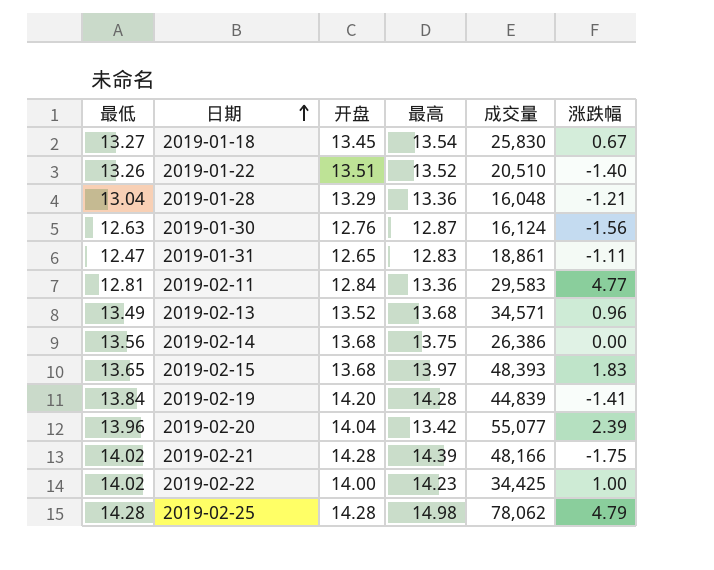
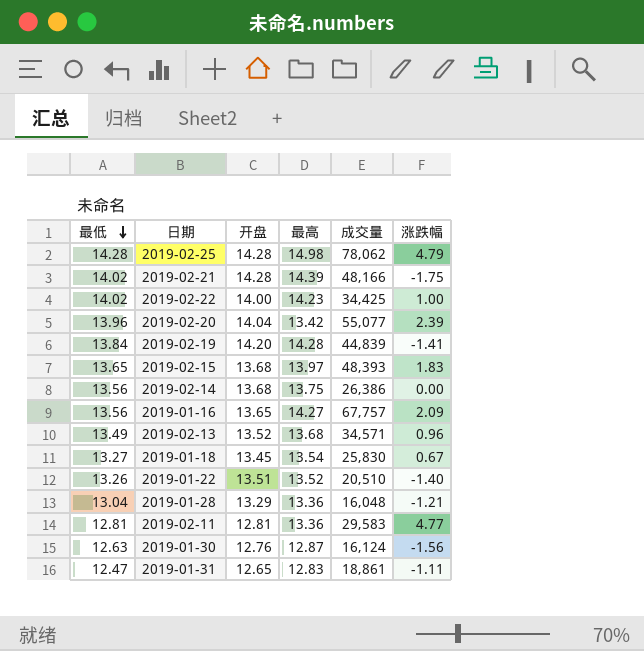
row order: 日期 ascending -> 最低 descending
row 2019-01-16: none -> 13.56 | 13.65 | 14.27 | 67,757 | 2.09
2019-02-11 | 开盘: 12.84 -> 12.81

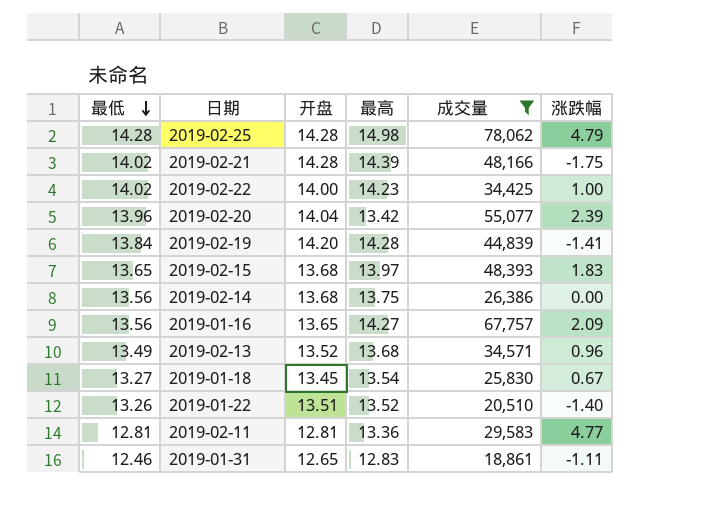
filter: none -> 成交量 >= 18,861
2019-01-31 | 最低: 12.47 -> 12.46

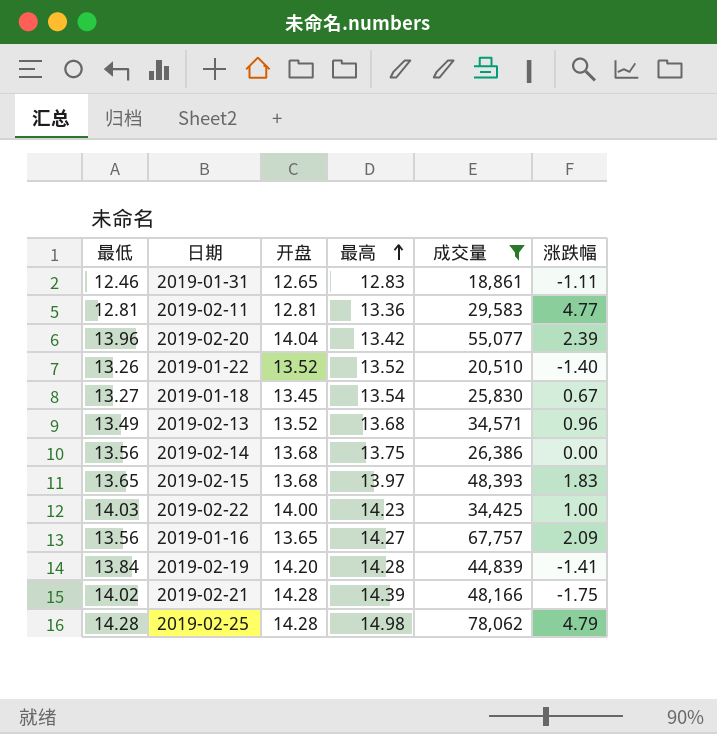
row order: 最低 descending -> 最高 ascending
2019-01-22 | 开盘: 13.51 -> 13.52
2019-02-22 | 最低: 14.02 -> 14.03

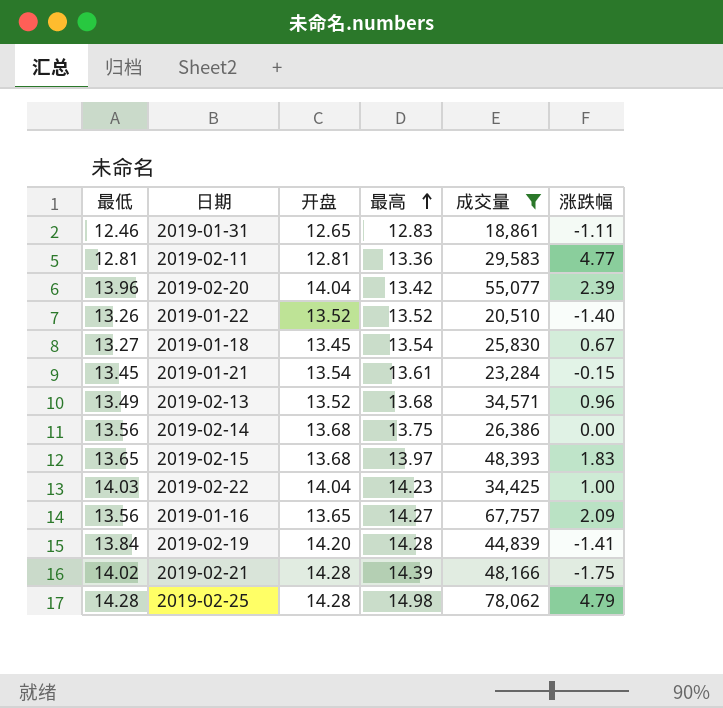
row 2019-01-21: none -> 13.45 | 13.54 | 13.61 | 23,284 | -0.15
2019-02-22 | 开盘: 14.00 -> 14.04

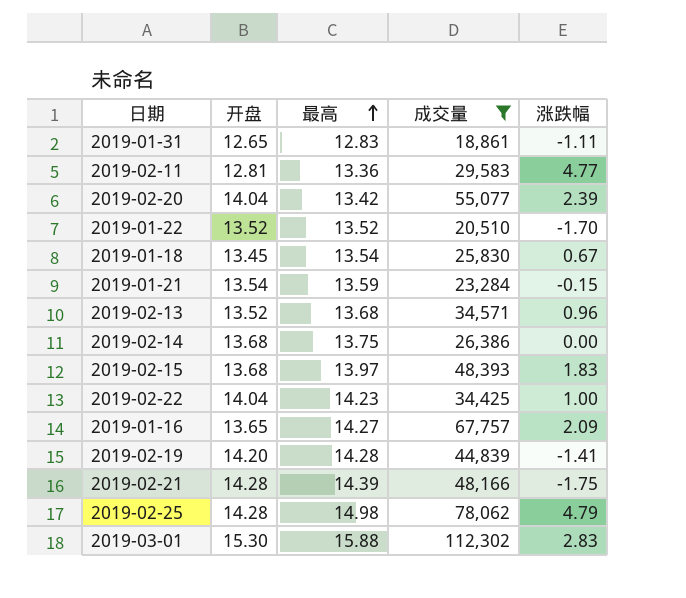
column 最低 | position: 1 -> none
2019-01-22 | 涨跌幅: -1.40 -> -1.70
2019-01-21 | 最高: 13.61 -> 13.59
row 2019-03-01: none -> 15.30 | 15.88 | 112,302 | 2.83

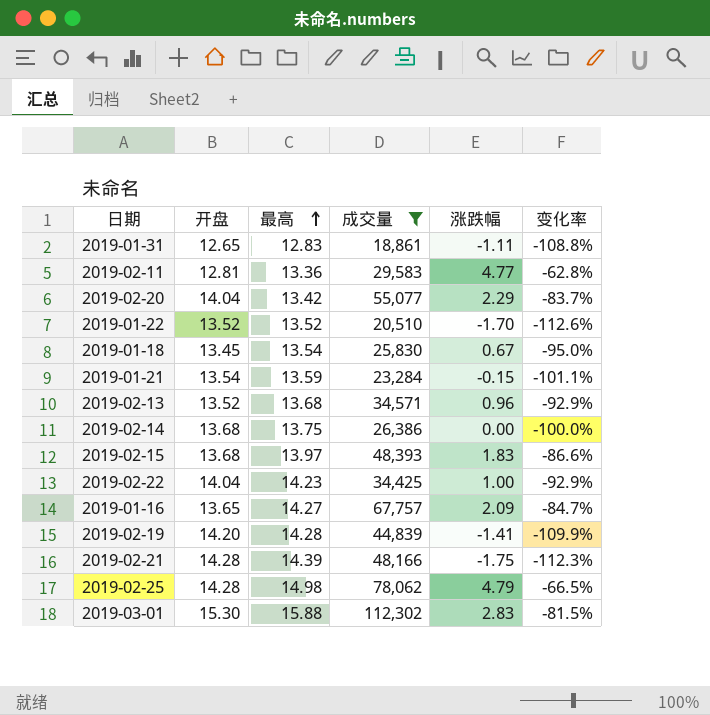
column 变化率 | formula: none -> ([涨跌幅] - [开盘]) / [开盘]
2019-02-20 | 涨跌幅: 2.39 -> 2.29

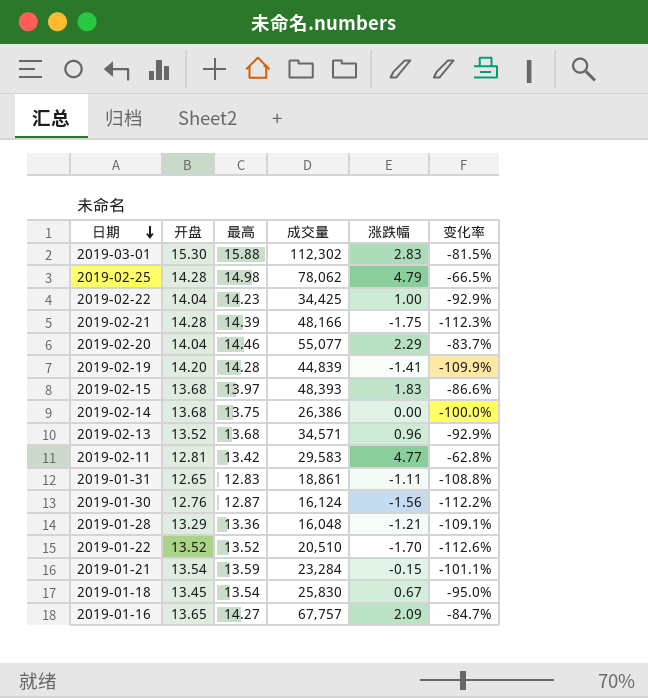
filter: 成交量 >= 18,861 -> none
row order: 最高 ascending -> 日期 descending
2019-02-20 | 最高: 13.42 -> 14.46
2019-02-11 | 最高: 13.36 -> 13.42

